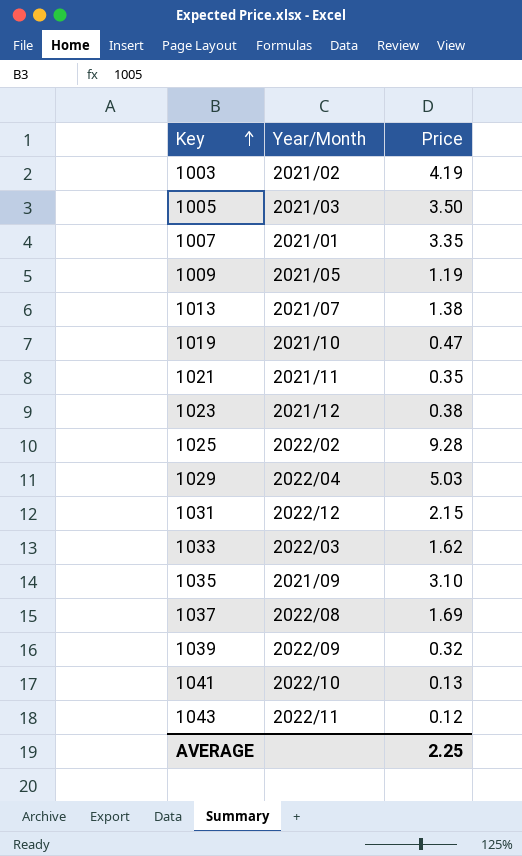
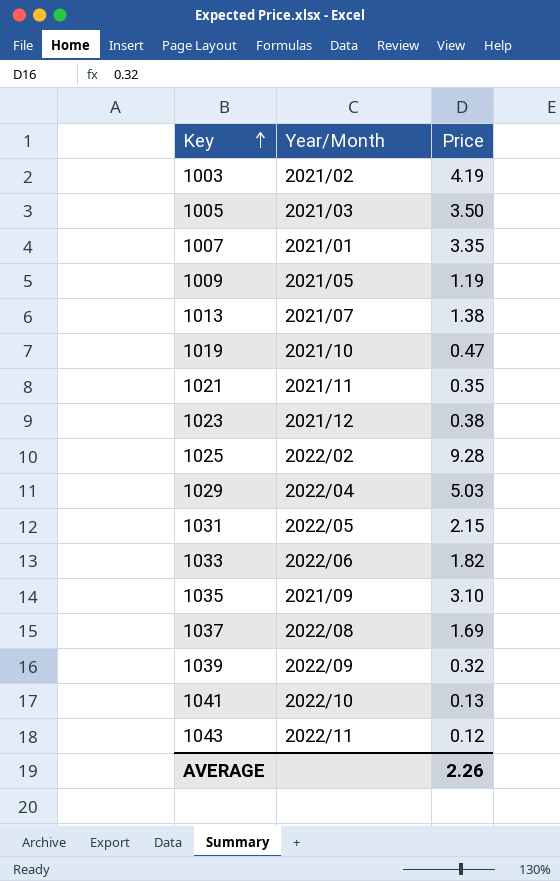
1031 | Year/Month: 2022/12 -> 2022/05
1033 | Year/Month: 2022/03 -> 2022/06
1033 | Price: 1.62 -> 1.82
AVERAGE | Price: 2.25 -> 2.26

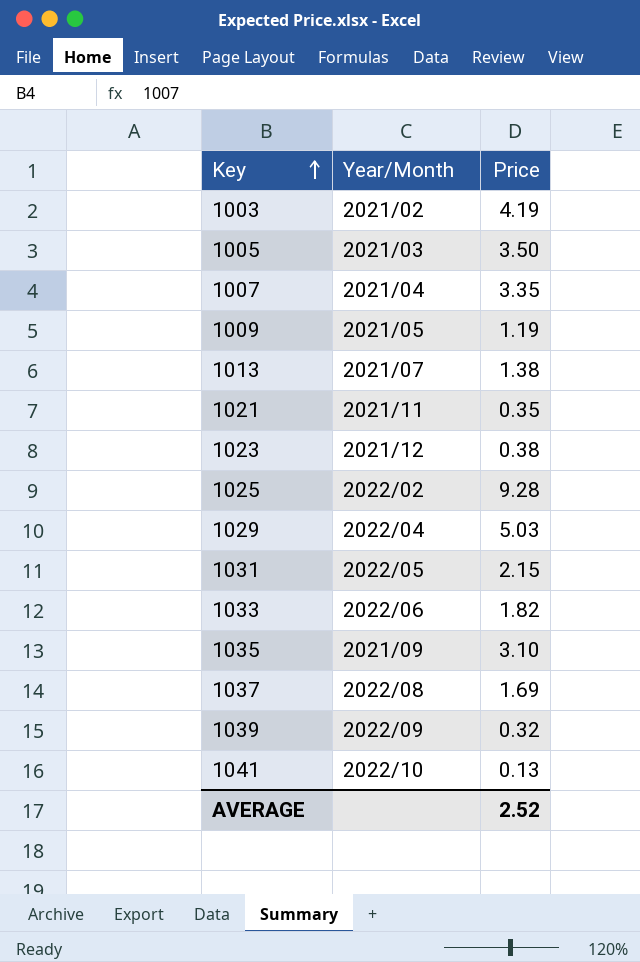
row 1019: 2021/10 | 0.47 -> none
row 1043: 2022/11 | 0.12 -> none
1007 | Year/Month: 2021/01 -> 2021/04
AVERAGE | Price: 2.26 -> 2.52

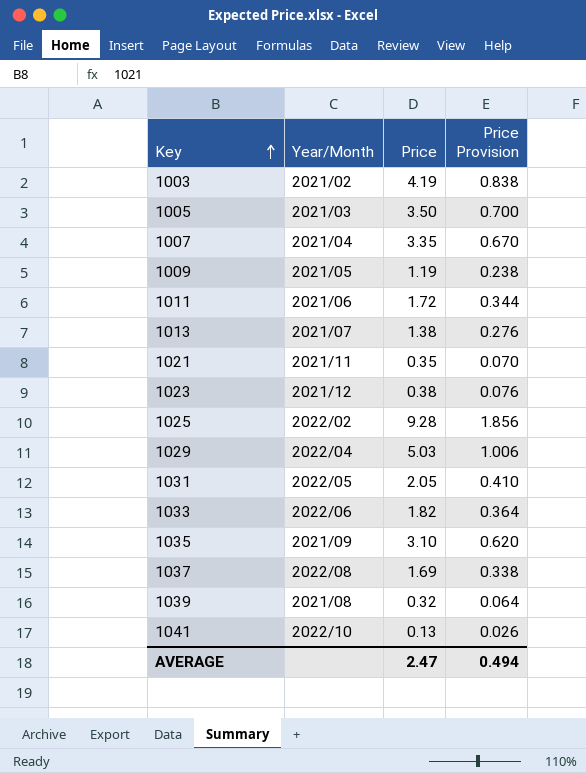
column Price Provision | formula: none -> [Price] * 0.2
row 1011: none -> 2021/06 | 1.72 | 0.344
1031 | Price: 2.15 -> 2.05
1039 | Year/Month: 2022/09 -> 2021/08
AVERAGE | Price: 2.52 -> 2.47

